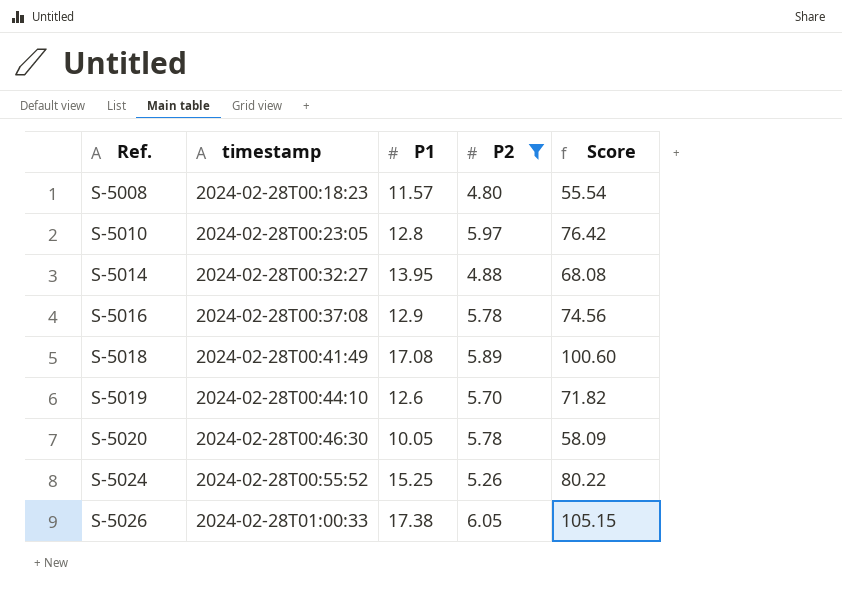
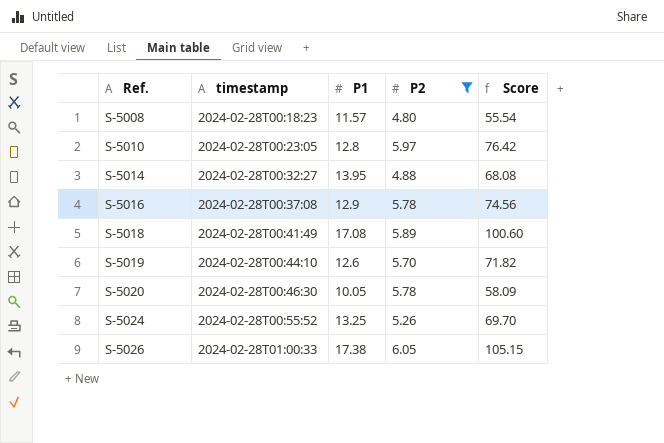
S-5024 | P1: 15.25 -> 13.25
S-5024 | Score: 80.22 -> 69.70

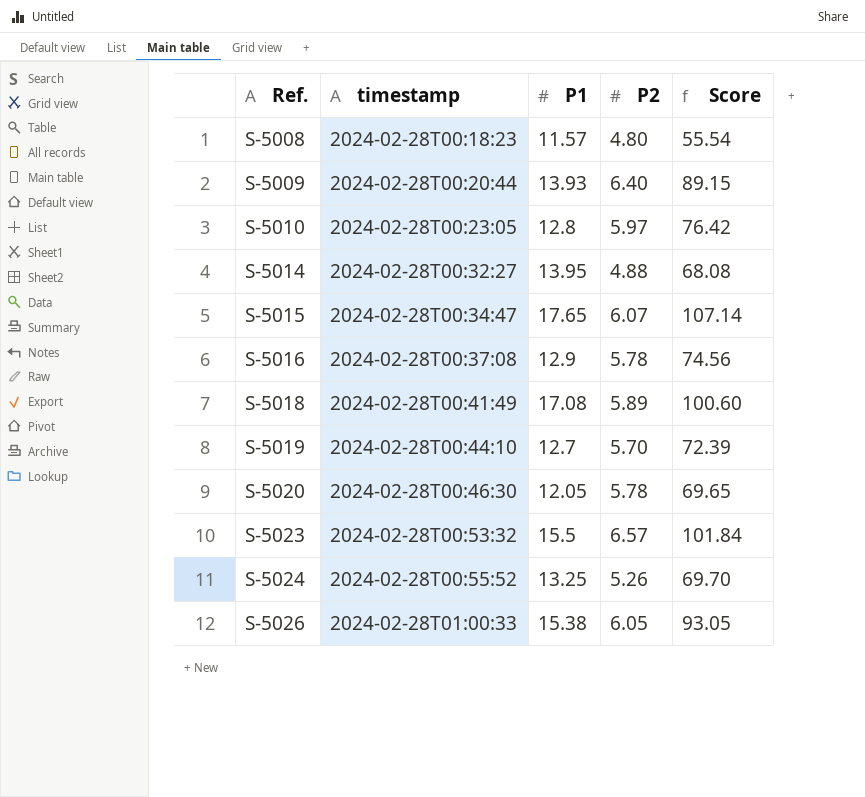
filter: P2 <= 6.05 -> none
S-5019 | P1: 12.6 -> 12.7
S-5019 | Score: 71.82 -> 72.39
S-5020 | P1: 10.05 -> 12.05
S-5020 | Score: 58.09 -> 69.65
S-5026 | P1: 17.38 -> 15.38
S-5026 | Score: 105.15 -> 93.05

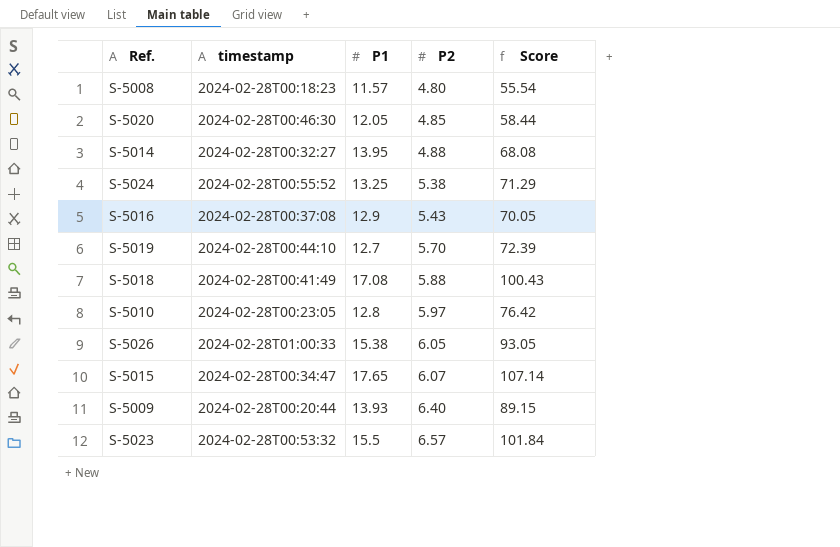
row order: Ref. ascending -> P2 ascending
S-5020 | P2: 5.78 -> 4.85
S-5020 | Score: 69.65 -> 58.44
S-5024 | P2: 5.26 -> 5.38
S-5024 | Score: 69.70 -> 71.29
S-5016 | P2: 5.78 -> 5.43
S-5016 | Score: 74.56 -> 70.05
S-5018 | P2: 5.89 -> 5.88
S-5018 | Score: 100.60 -> 100.43

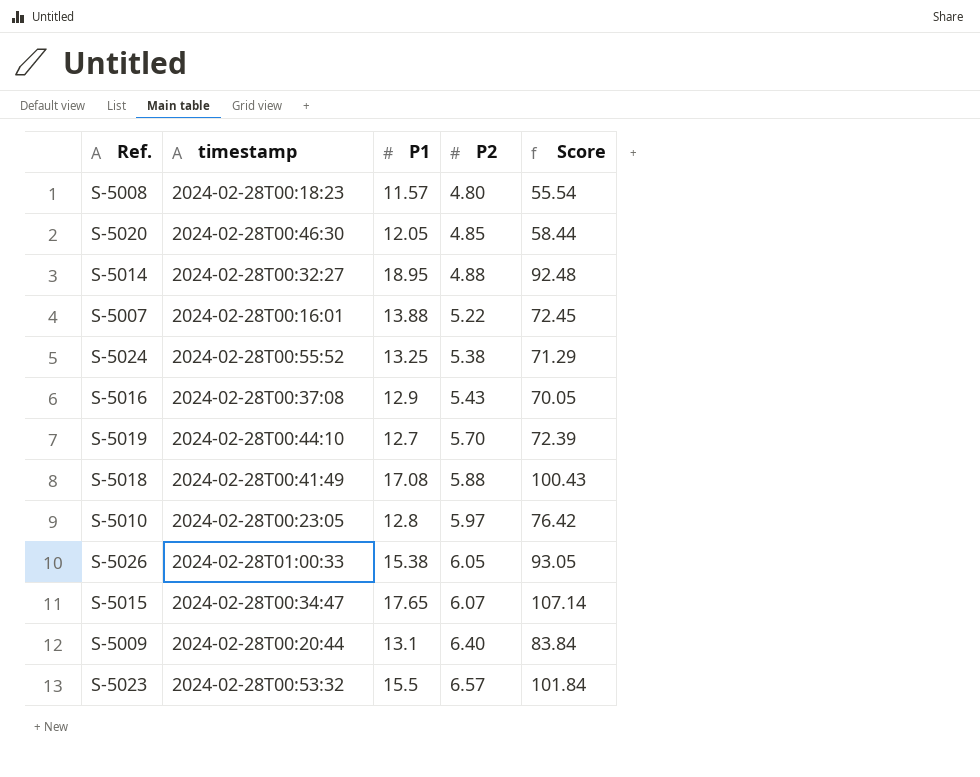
S-5014 | P1: 13.95 -> 18.95
S-5014 | Score: 68.08 -> 92.48
row S-5007: none -> 2024-02-28T00:16:01 | 13.88 | 5.22 | 72.45
S-5009 | P1: 13.93 -> 13.1
S-5009 | Score: 89.15 -> 83.84

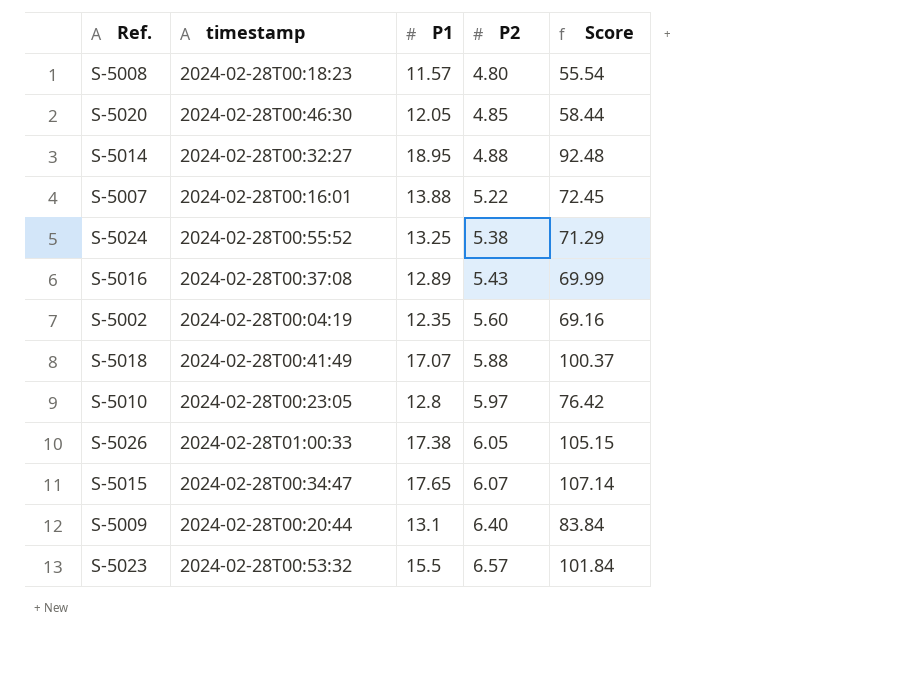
row S-5019: 2024-02-28T00:44:10 | 12.7 | 5.70 | 72.39 -> none
S-5016 | P1: 12.9 -> 12.89
S-5016 | Score: 70.05 -> 69.99
row S-5002: none -> 2024-02-28T00:04:19 | 12.35 | 5.60 | 69.16
S-5018 | P1: 17.08 -> 17.07
S-5018 | Score: 100.43 -> 100.37
S-5026 | P1: 15.38 -> 17.38
S-5026 | Score: 93.05 -> 105.15

